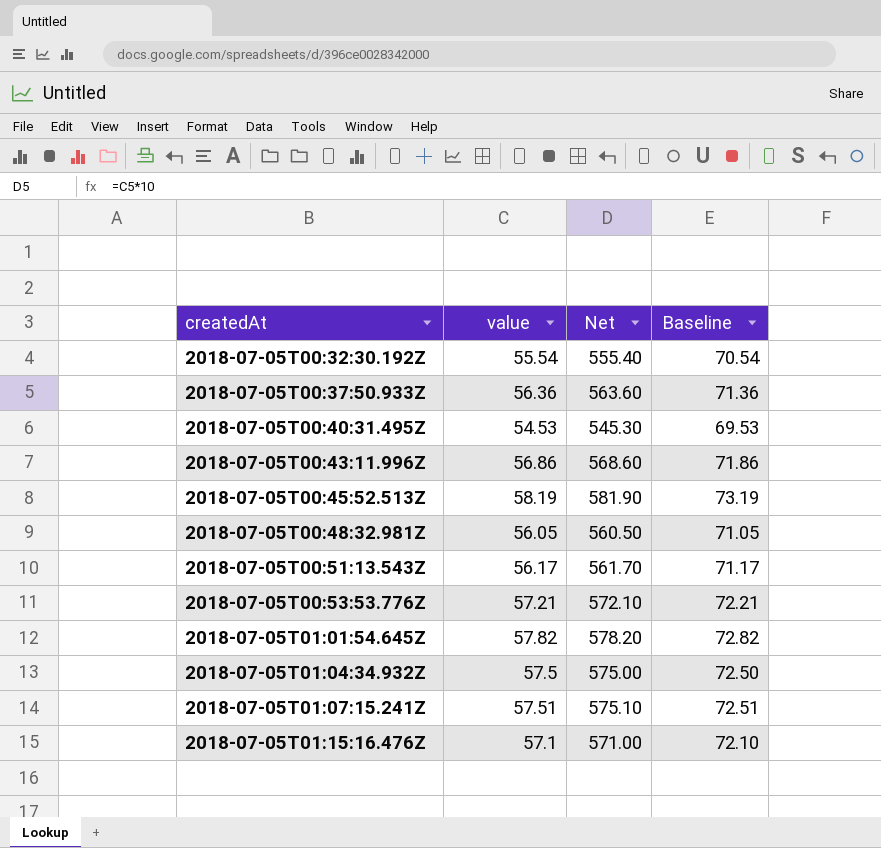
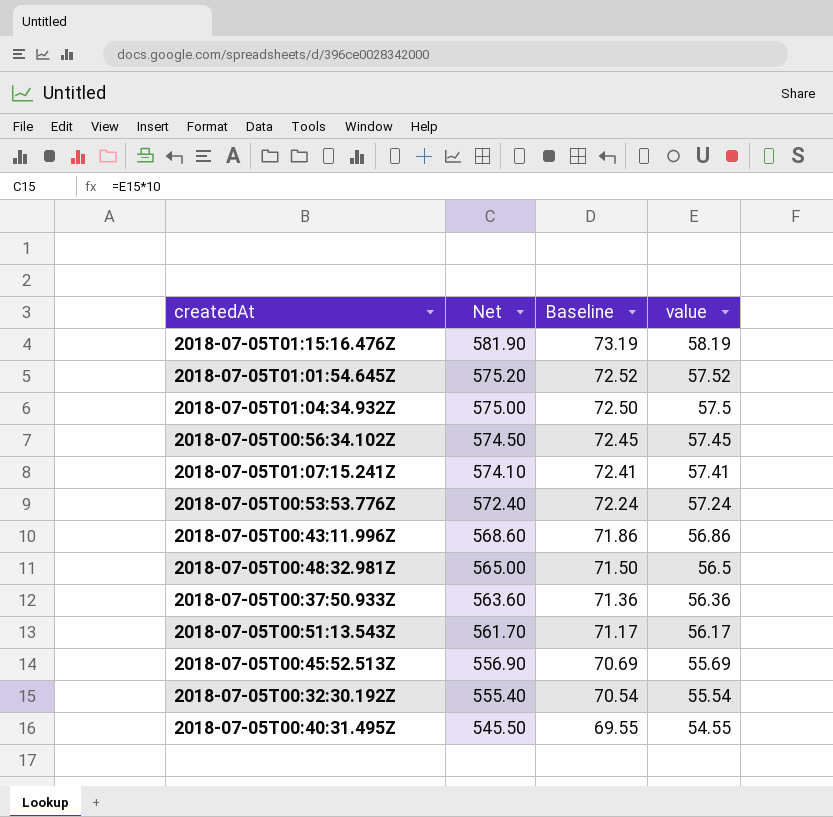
row order: createdAt ascending -> Net descending
column value | position: 2 -> 4
2018-07-05T01:15:16.476Z | Net: 571.00 -> 581.90
2018-07-05T01:15:16.476Z | Baseline: 72.10 -> 73.19
2018-07-05T01:15:16.476Z | value: 57.1 -> 58.19
2018-07-05T01:01:54.645Z | Net: 578.20 -> 575.20
2018-07-05T01:01:54.645Z | Baseline: 72.82 -> 72.52
2018-07-05T01:01:54.645Z | value: 57.82 -> 57.52
row 2018-07-05T00:56:34.102Z: none -> 574.50 | 72.45 | 57.45
2018-07-05T01:07:15.241Z | Net: 575.10 -> 574.10
2018-07-05T01:07:15.241Z | Baseline: 72.51 -> 72.41
2018-07-05T01:07:15.241Z | value: 57.51 -> 57.41
2018-07-05T00:53:53.776Z | Net: 572.10 -> 572.40
2018-07-05T00:53:53.776Z | Baseline: 72.21 -> 72.24
2018-07-05T00:53:53.776Z | value: 57.21 -> 57.24
2018-07-05T00:48:32.981Z | Net: 560.50 -> 565.00
2018-07-05T00:48:32.981Z | Baseline: 71.05 -> 71.50
2018-07-05T00:48:32.981Z | value: 56.05 -> 56.5
2018-07-05T00:45:52.513Z | Net: 581.90 -> 556.90
2018-07-05T00:45:52.513Z | Baseline: 73.19 -> 70.69
2018-07-05T00:45:52.513Z | value: 58.19 -> 55.69
2018-07-05T00:40:31.495Z | Net: 545.30 -> 545.50
2018-07-05T00:40:31.495Z | Baseline: 69.53 -> 69.55
2018-07-05T00:40:31.495Z | value: 54.53 -> 54.55

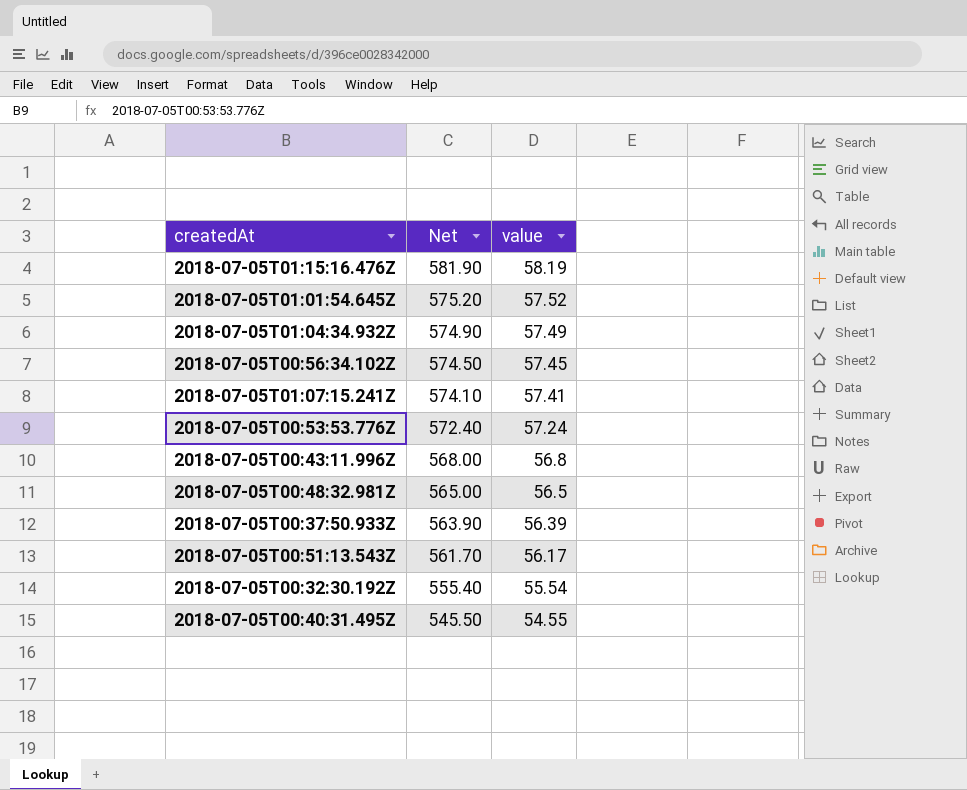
column Baseline | formula: [value] + 15 -> none
row 2018-07-05T00:45:52.513Z: 556.90 | 70.69 | 55.69 -> none
2018-07-05T01:04:34.932Z | Net: 575.00 -> 574.90
2018-07-05T01:04:34.932Z | value: 57.5 -> 57.49
2018-07-05T00:43:11.996Z | Net: 568.60 -> 568.00
2018-07-05T00:43:11.996Z | value: 56.86 -> 56.8
2018-07-05T00:37:50.933Z | Net: 563.60 -> 563.90
2018-07-05T00:37:50.933Z | value: 56.36 -> 56.39

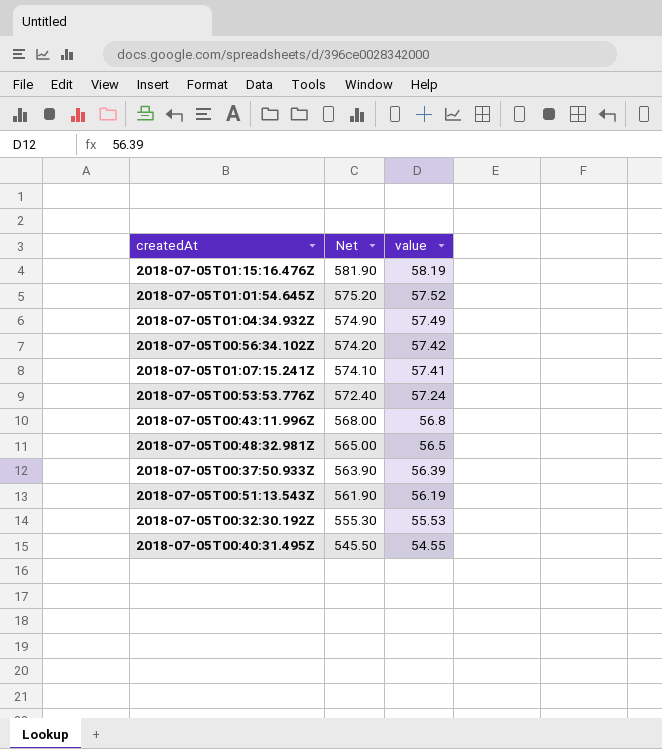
2018-07-05T00:56:34.102Z | Net: 574.50 -> 574.20
2018-07-05T00:56:34.102Z | value: 57.45 -> 57.42
2018-07-05T00:51:13.543Z | Net: 561.70 -> 561.90
2018-07-05T00:51:13.543Z | value: 56.17 -> 56.19
2018-07-05T00:32:30.192Z | Net: 555.40 -> 555.30
2018-07-05T00:32:30.192Z | value: 55.54 -> 55.53

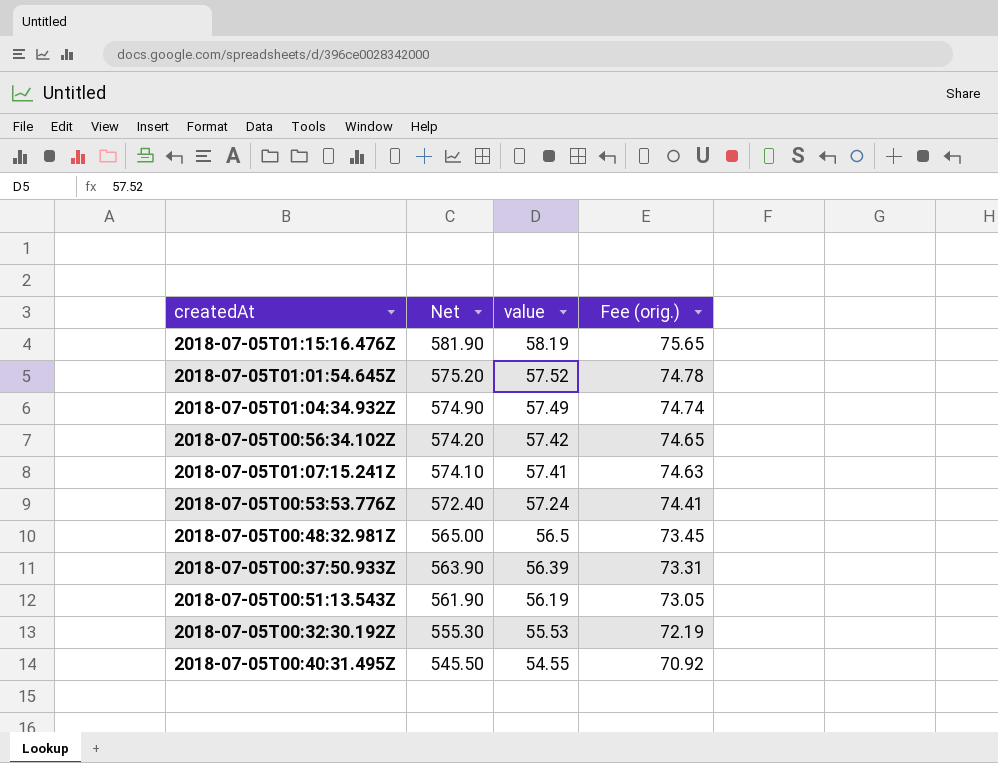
column Fee (orig.) | formula: none -> [value] * 1.3
row 2018-07-05T00:43:11.996Z: 568.00 | 56.8 -> none

